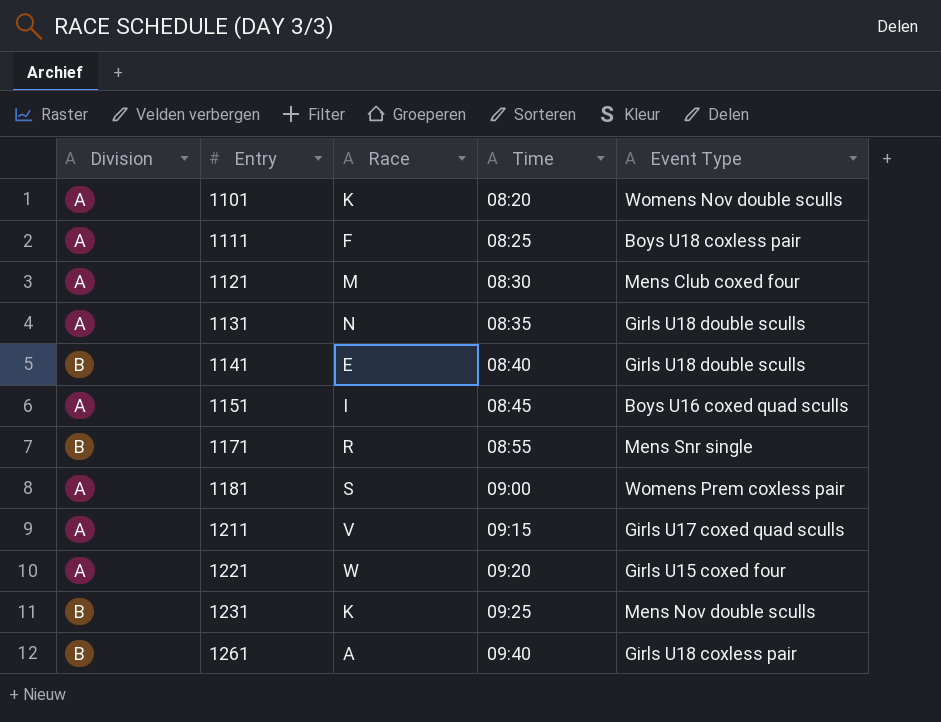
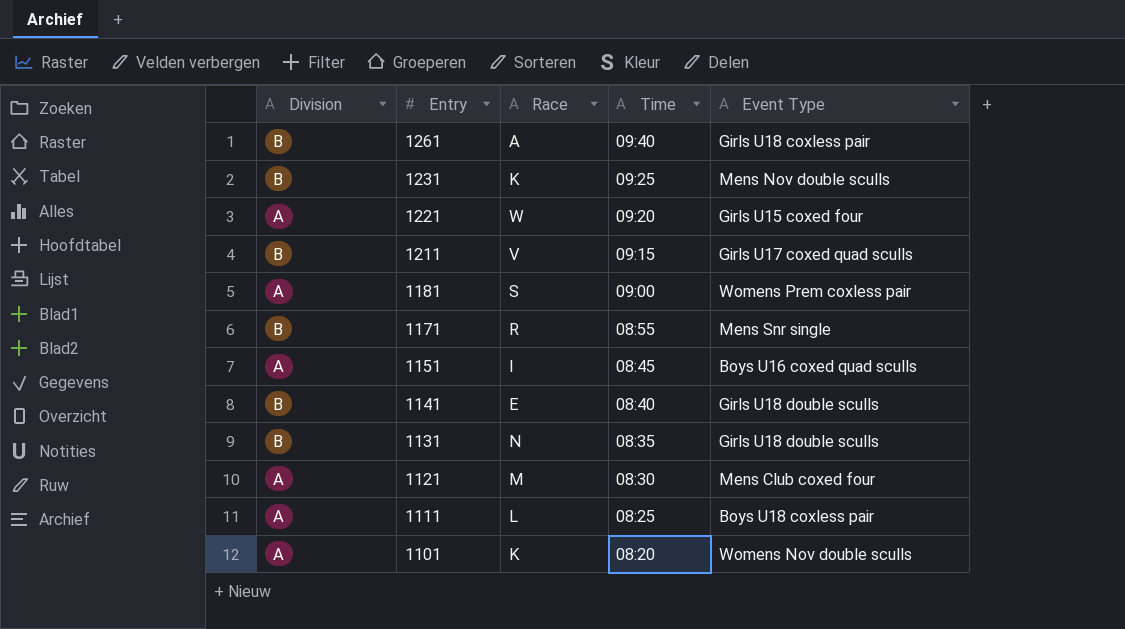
row order: Entry ascending -> Entry descending
1211 | Division: A -> B
1131 | Division: A -> B
1111 | Race: F -> L

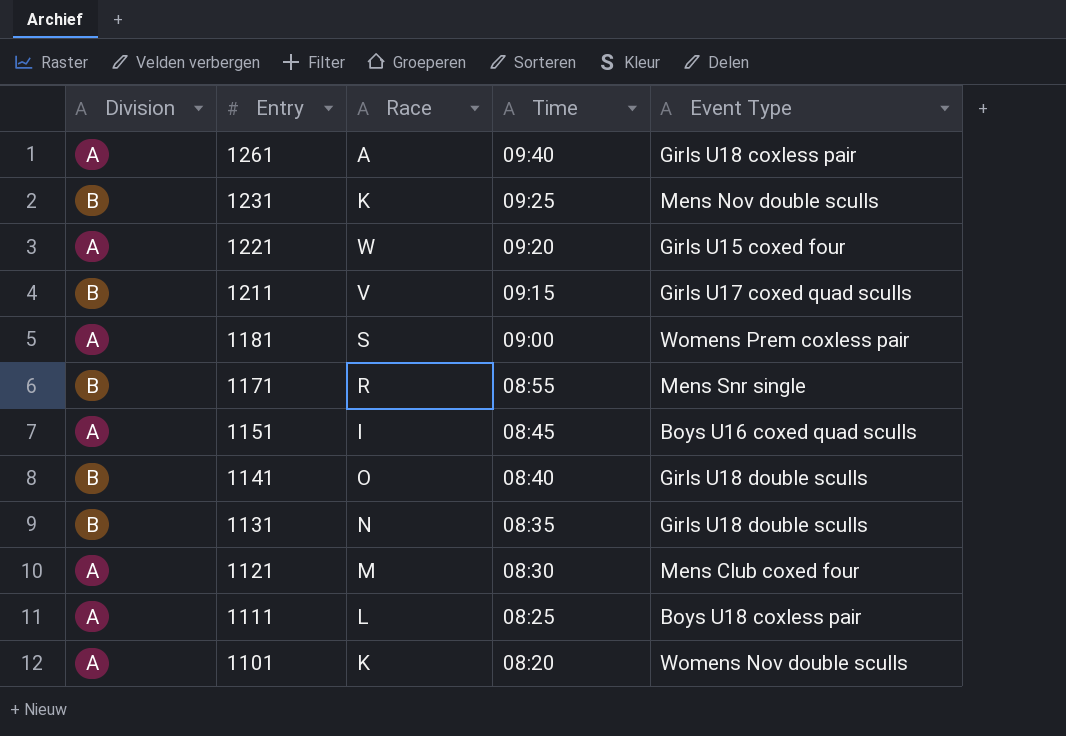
1261 | Division: B -> A
1141 | Race: E -> O

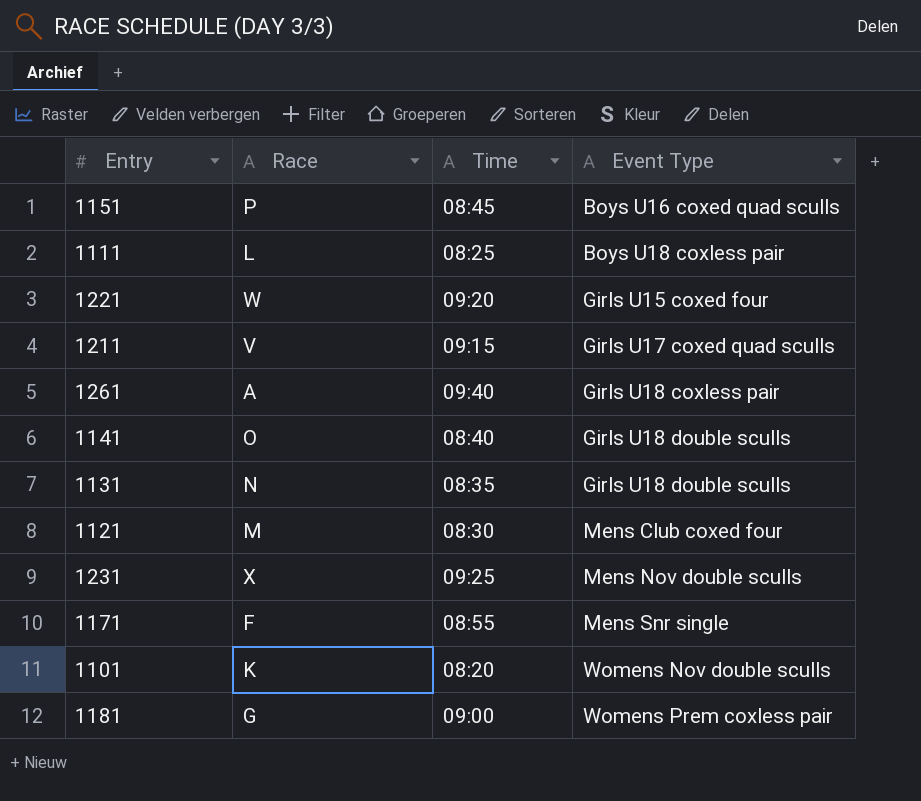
row order: Entry descending -> Event Type ascending
column Division | position: 1 -> none
1151 | Race: I -> P
1231 | Race: K -> X
1171 | Race: R -> F
1181 | Race: S -> G

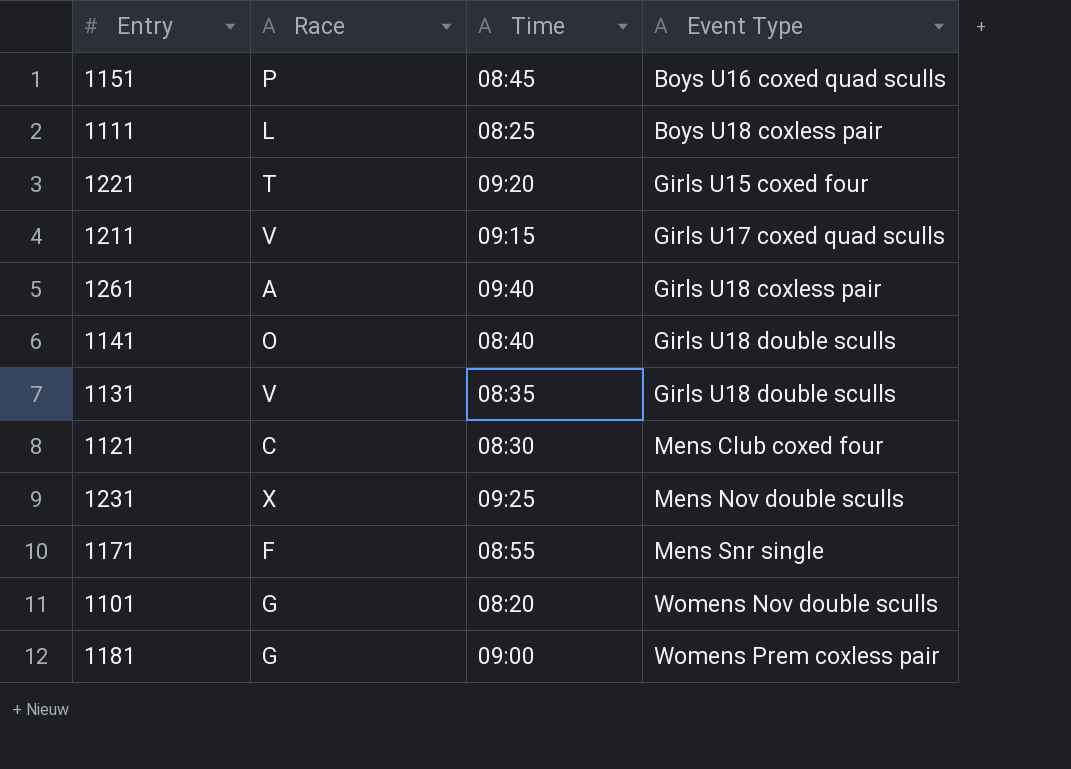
1221 | Race: W -> T
1131 | Race: N -> V
1121 | Race: M -> C
1101 | Race: K -> G

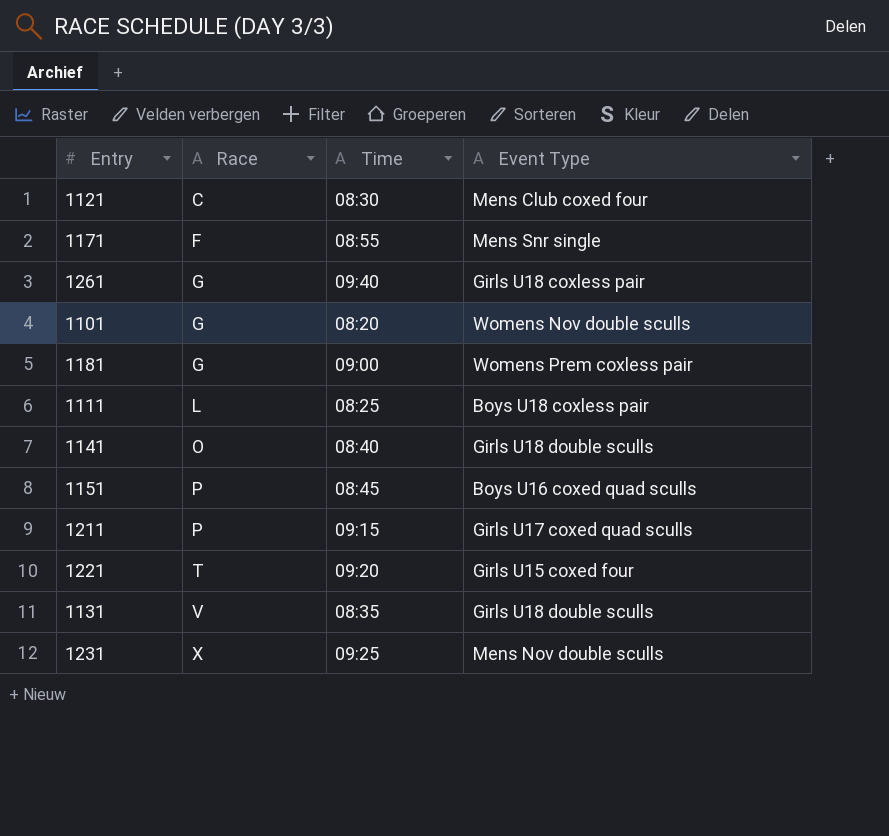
row order: Event Type ascending -> Race ascending
1261 | Race: A -> G
1211 | Race: V -> P

